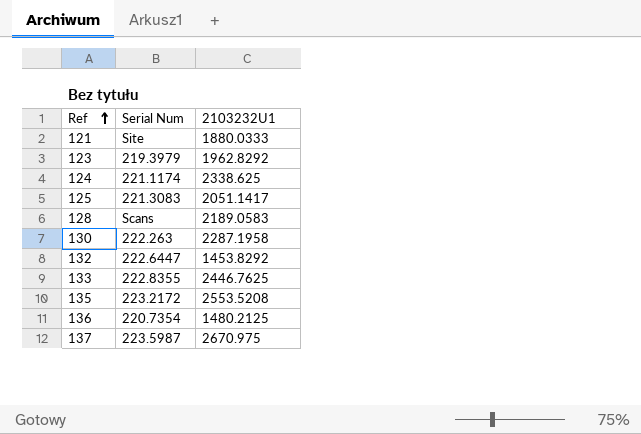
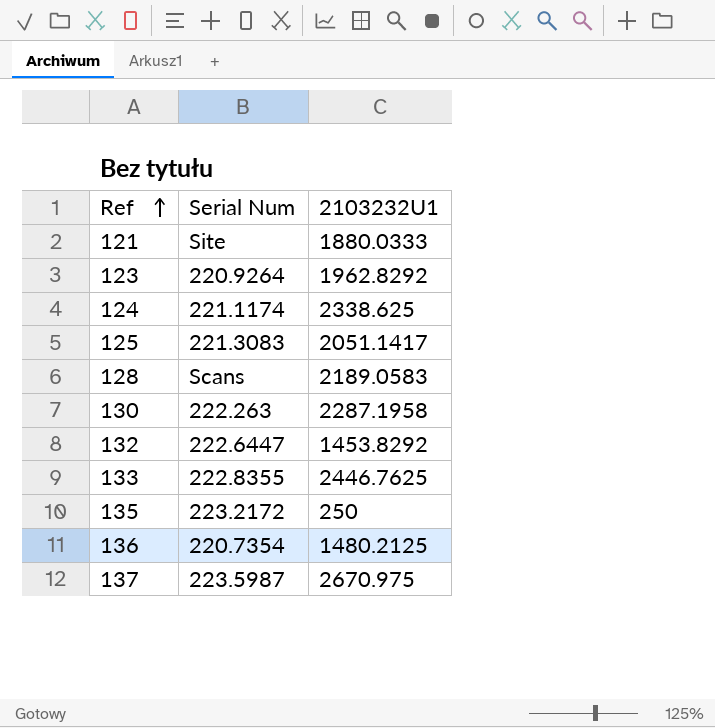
123 | Serial Num: 219.3979 -> 220.9264
135 | 2103232U1: 2553.5208 -> 250

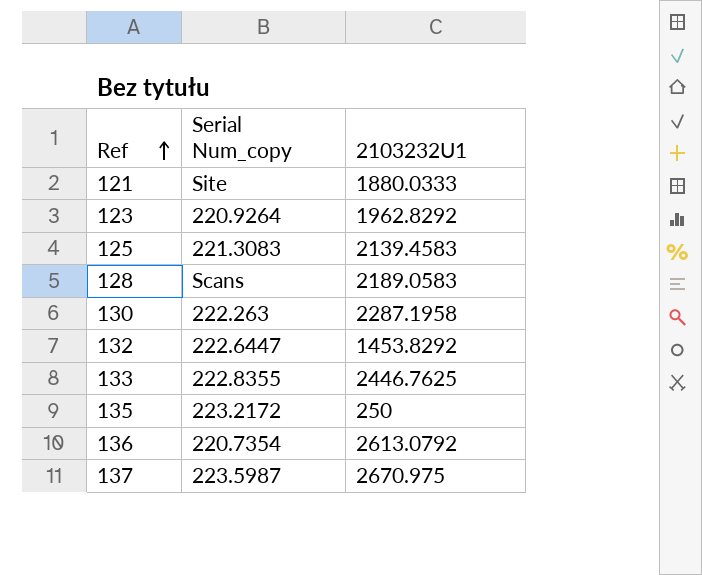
column name: Serial Num -> Serial Num_copy
row 124: 221.1174 | 2338.625 -> none
125 | 2103232U1: 2051.1417 -> 2139.4583
136 | 2103232U1: 1480.2125 -> 2613.0792

